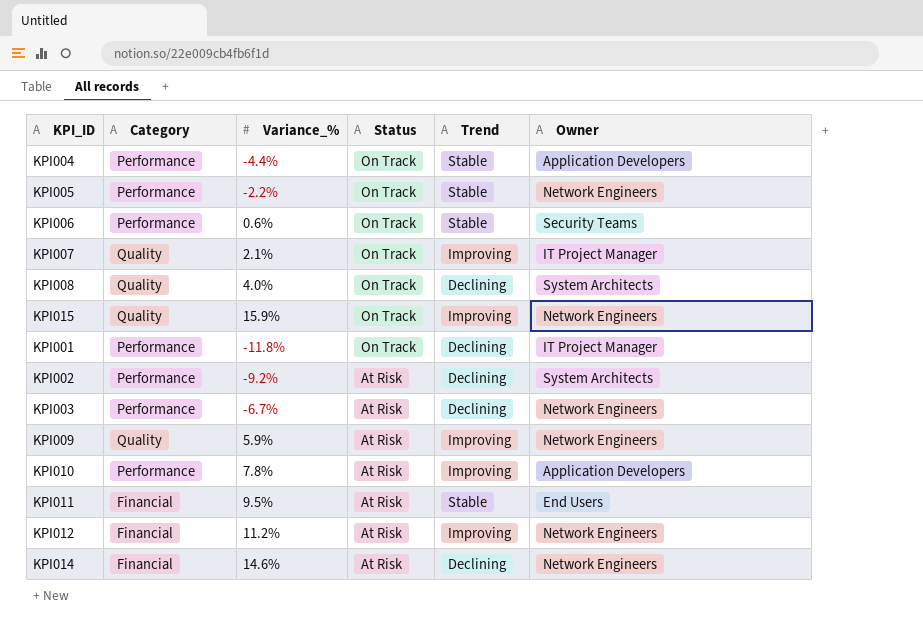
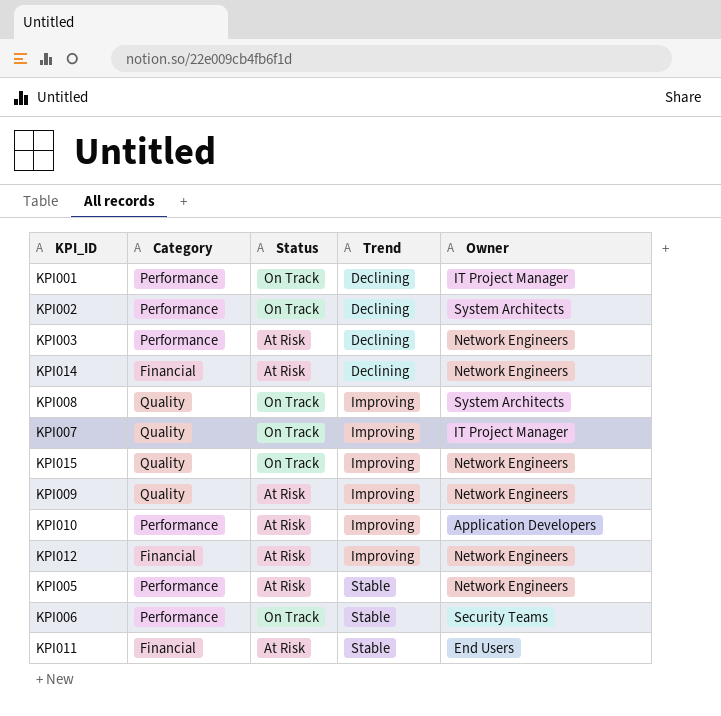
row order: Status descending -> Trend ascending
column Variance_% | position: 3 -> none
row KPI004: Performance | -4.4% | On Track | Stable | Application Developers -> none
KPI002 | Status: At Risk -> On Track
KPI008 | Trend: Declining -> Improving
KPI005 | Status: On Track -> At Risk

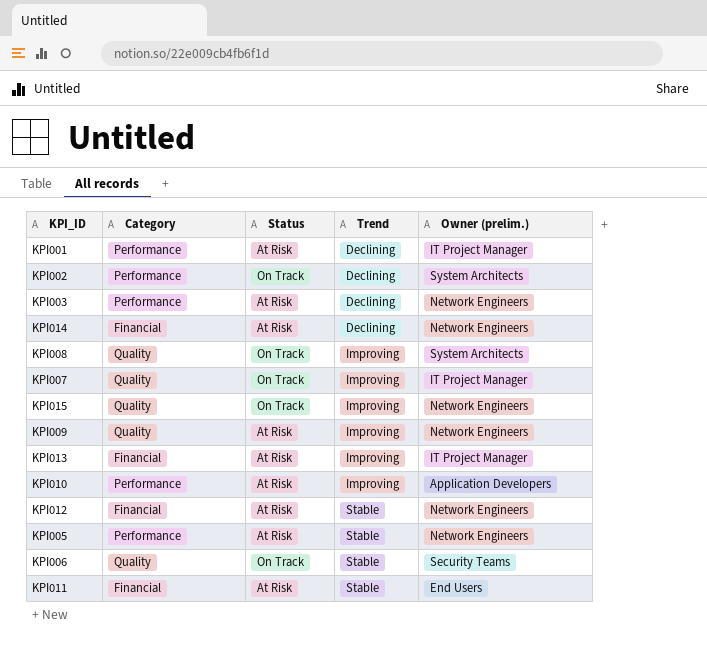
column name: Owner -> Owner (prelim.)
KPI001 | Status: On Track -> At Risk
row KPI013: none -> Financial | At Risk | Improving | IT Project Manager
KPI012 | Trend: Improving -> Stable
KPI006 | Category: Performance -> Quality

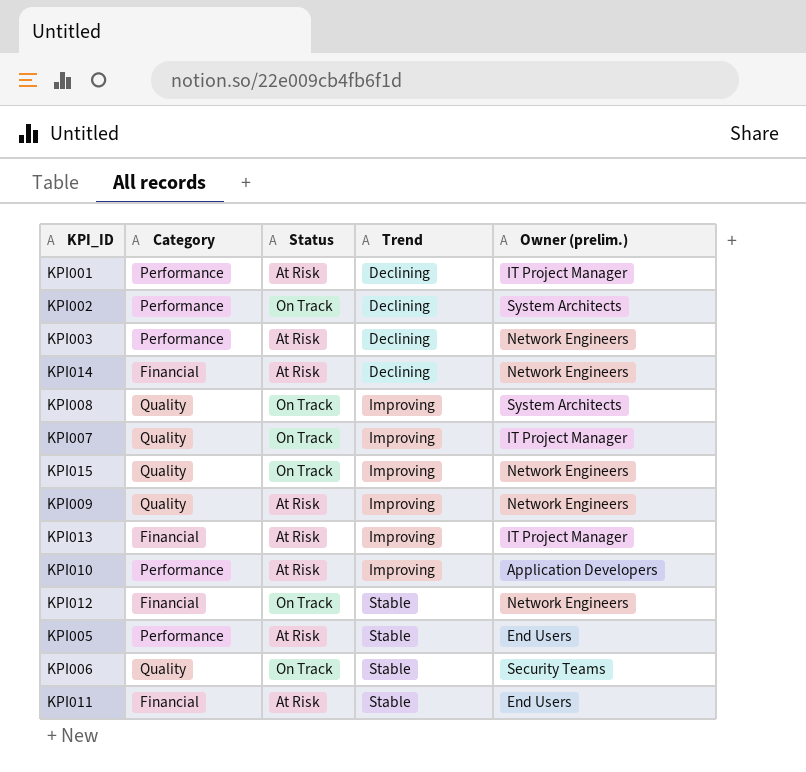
KPI012 | Status: At Risk -> On Track
KPI005 | Owner (prelim.): Network Engineers -> End Users

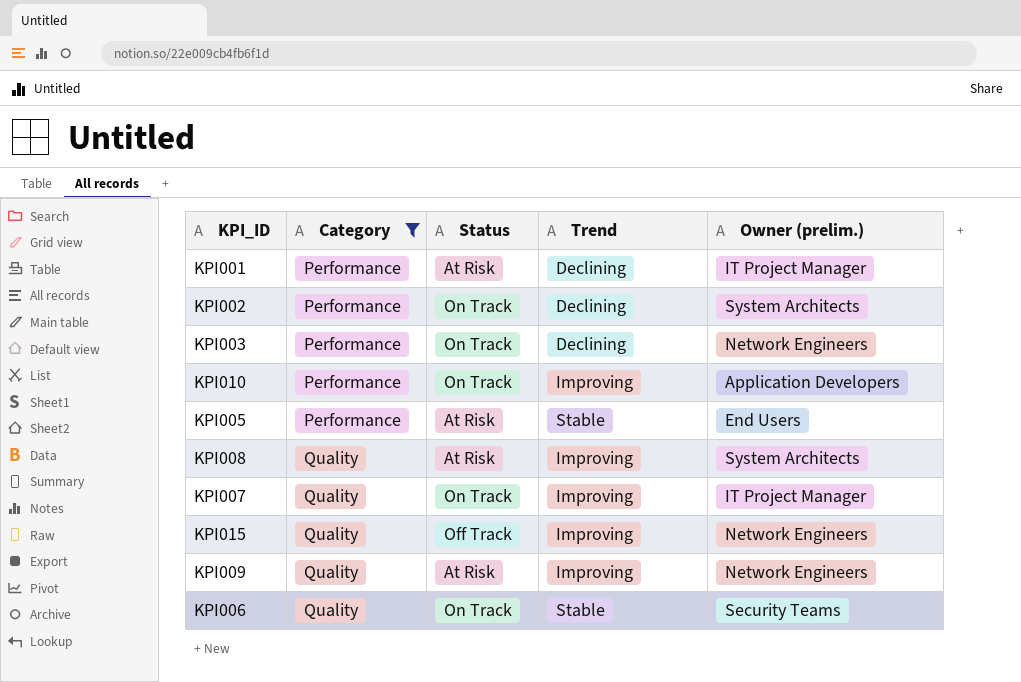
filter: none -> Category != Financial
row order: Trend ascending -> Category ascending
KPI003 | Status: At Risk -> On Track
KPI010 | Status: At Risk -> On Track
KPI008 | Status: On Track -> At Risk
KPI015 | Status: On Track -> Off Track

